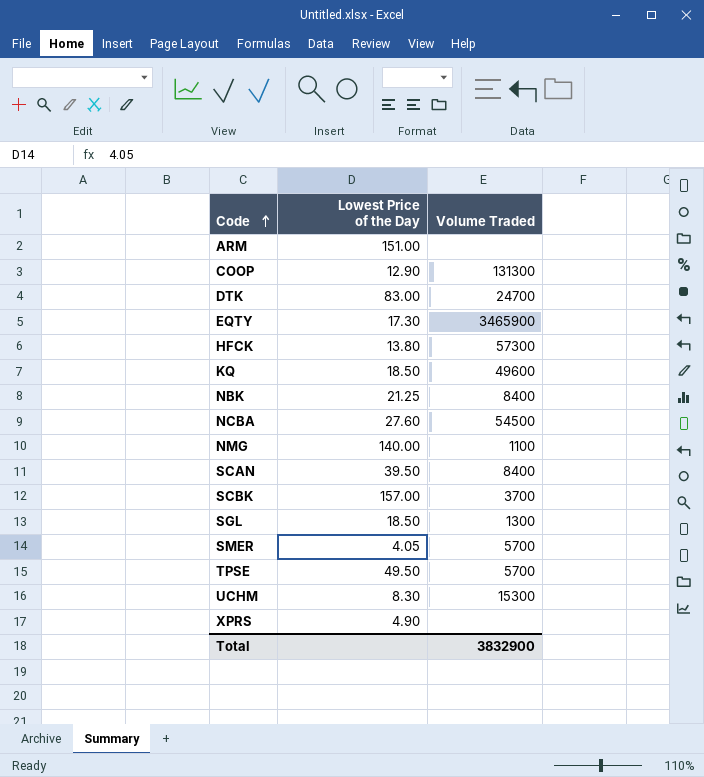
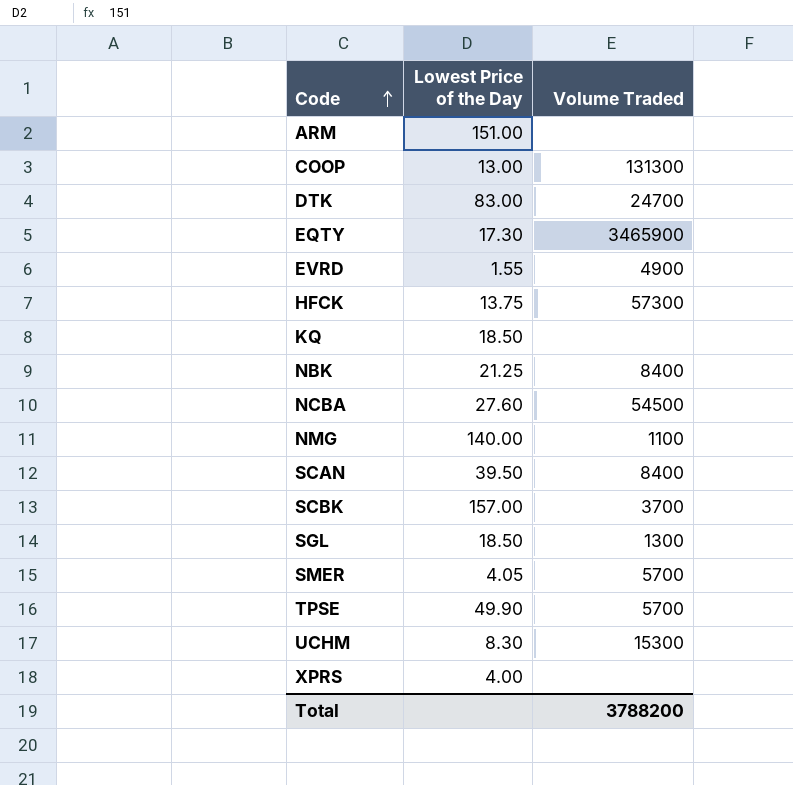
COOP | Lowest Price of the Day: 12.90 -> 13.00
row EVRD: none -> 1.55 | 4900
HFCK | Lowest Price of the Day: 13.80 -> 13.75
KQ | Volume Traded: 49600 -> none
TPSE | Lowest Price of the Day: 49.50 -> 49.90
XPRS | Lowest Price of the Day: 4.90 -> 4.00
Total | Volume Traded: 3832900 -> 3788200

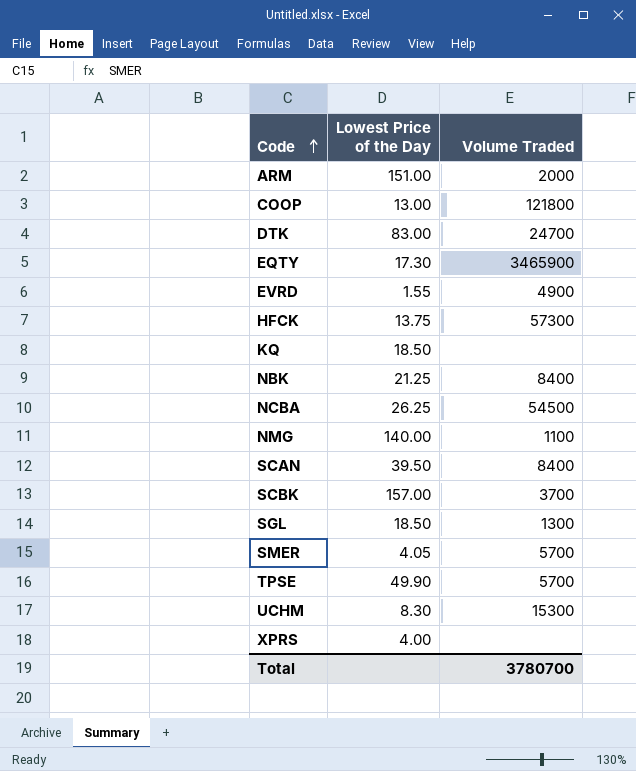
ARM | Volume Traded: none -> 2000
COOP | Volume Traded: 131300 -> 121800
NCBA | Lowest Price of the Day: 27.60 -> 26.25
Total | Volume Traded: 3788200 -> 3780700

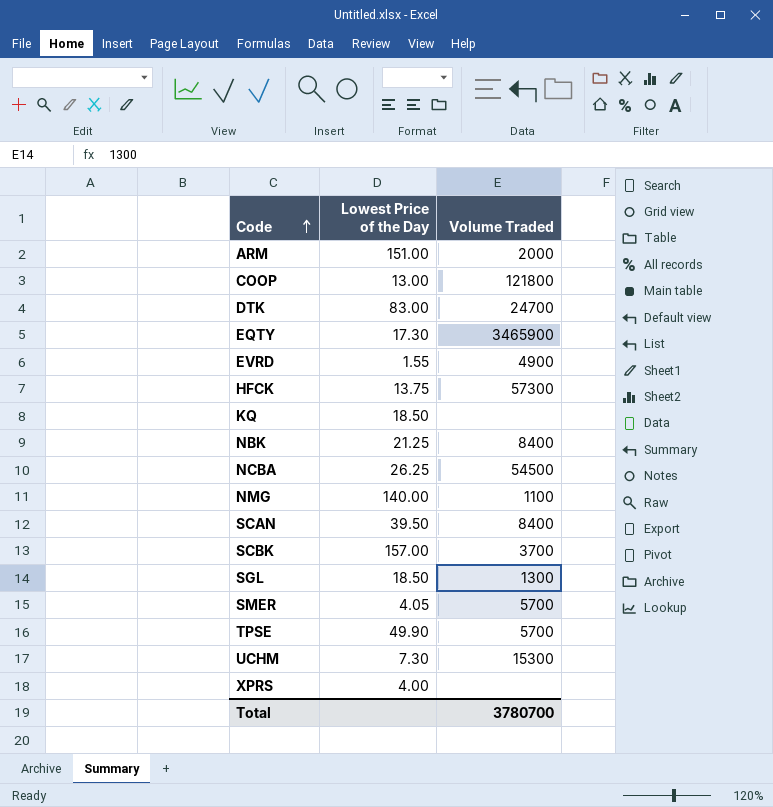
UCHM | Lowest Price of the Day: 8.30 -> 7.30

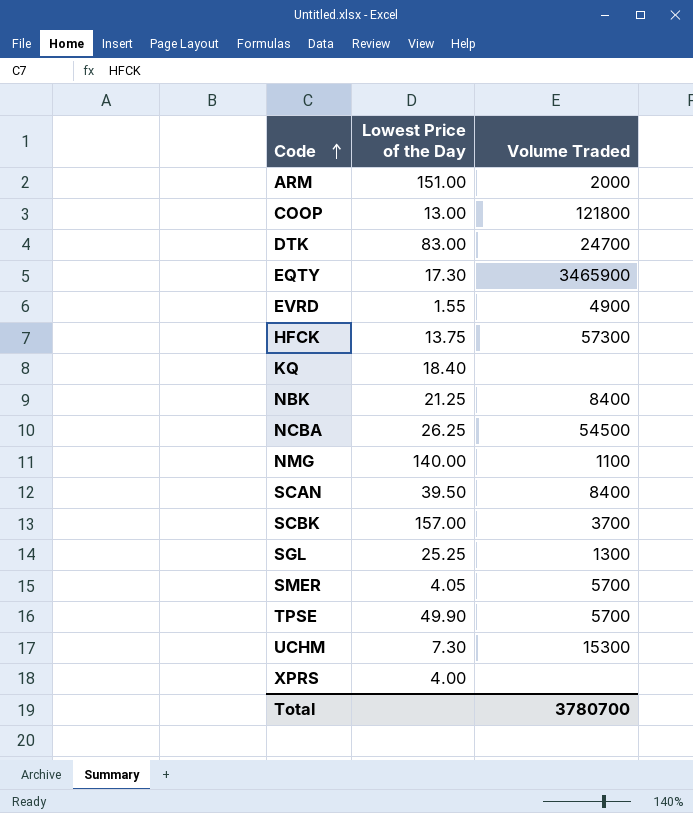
KQ | Lowest Price of the Day: 18.50 -> 18.40
SGL | Lowest Price of the Day: 18.50 -> 25.25

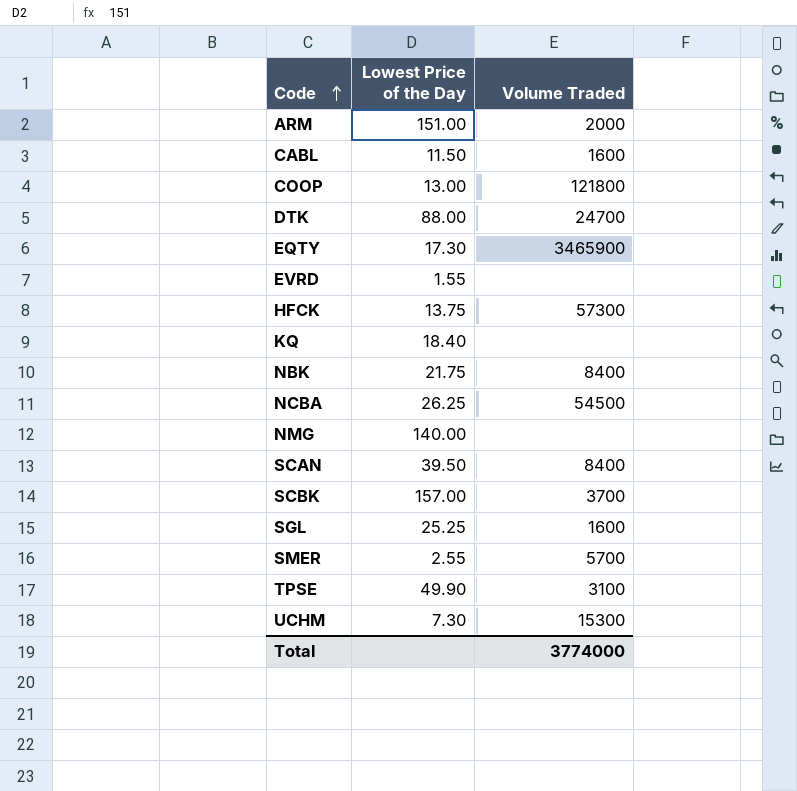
row XPRS: 4.00 | none -> none
row CABL: none -> 11.50 | 1600
DTK | Lowest Price of the Day: 83.00 -> 88.00
EVRD | Volume Traded: 4900 -> none
NBK | Lowest Price of the Day: 21.25 -> 21.75
NMG | Volume Traded: 1100 -> none
SGL | Volume Traded: 1300 -> 1600
SMER | Lowest Price of the Day: 4.05 -> 2.55
TPSE | Volume Traded: 5700 -> 3100
Total | Volume Traded: 3780700 -> 3774000

